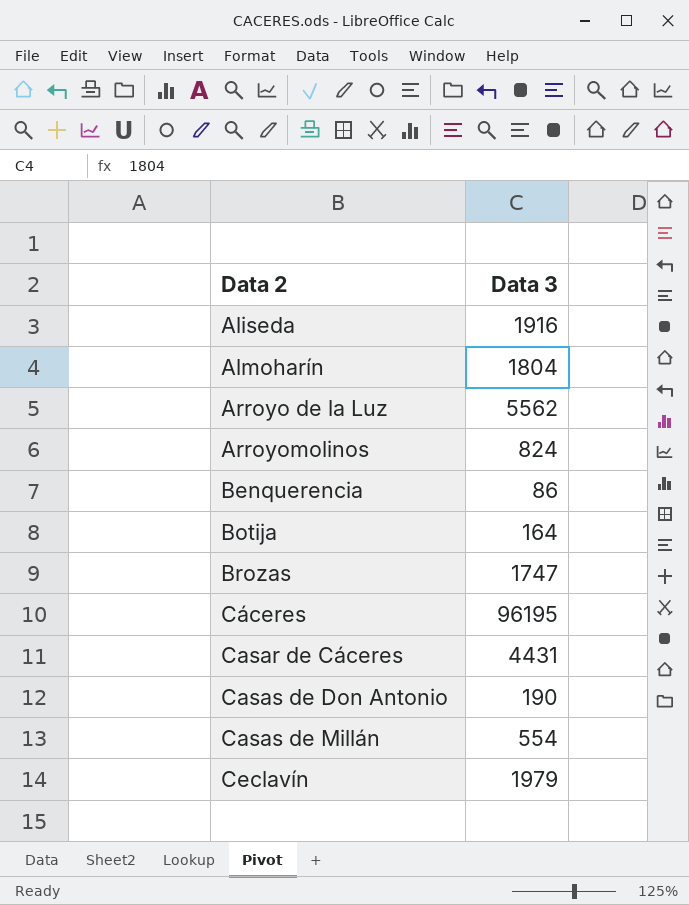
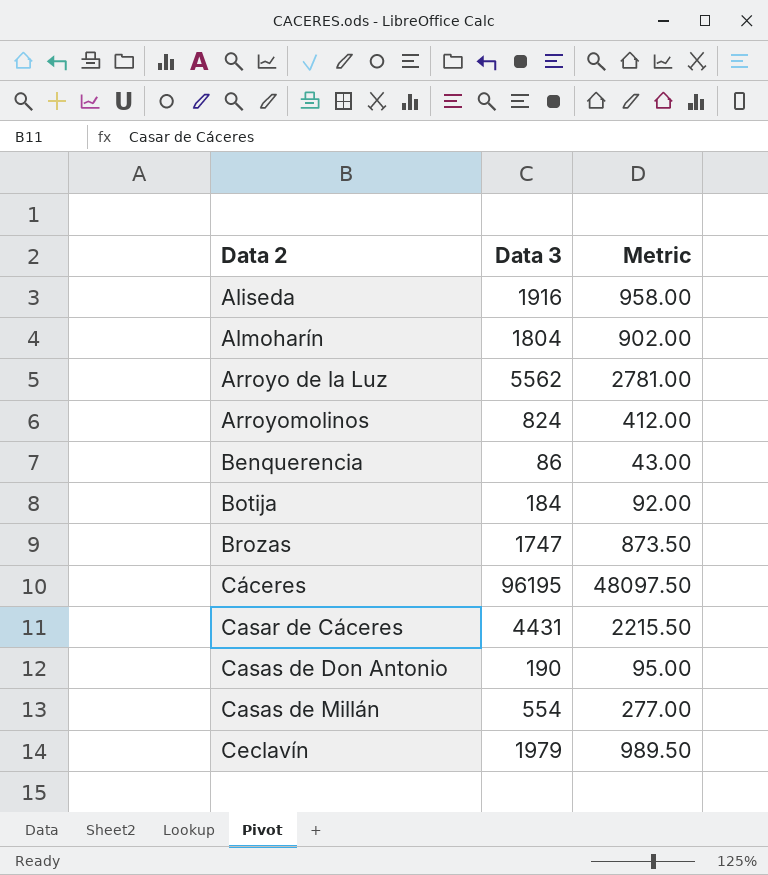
column Metric | formula: none -> [Data 3] * 0.5
Botija | Data 3: 164 -> 184

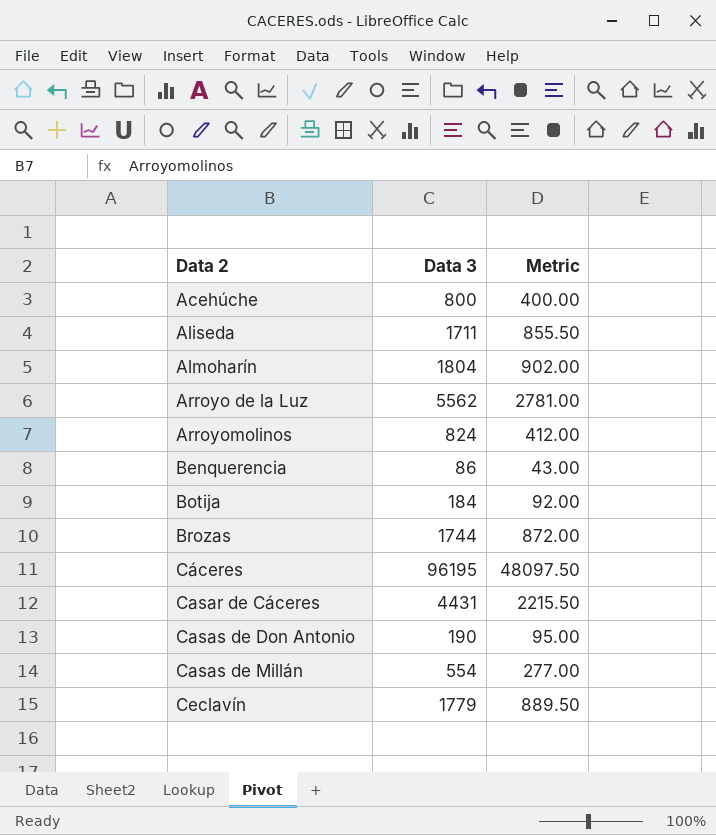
row Acehúche: none -> 800 | 400.00
Aliseda | Data 3: 1916 -> 1711
Aliseda | Metric: 958.00 -> 855.50
Brozas | Data 3: 1747 -> 1744
Brozas | Metric: 873.50 -> 872.00
Ceclavín | Data 3: 1979 -> 1779
Ceclavín | Metric: 989.50 -> 889.50

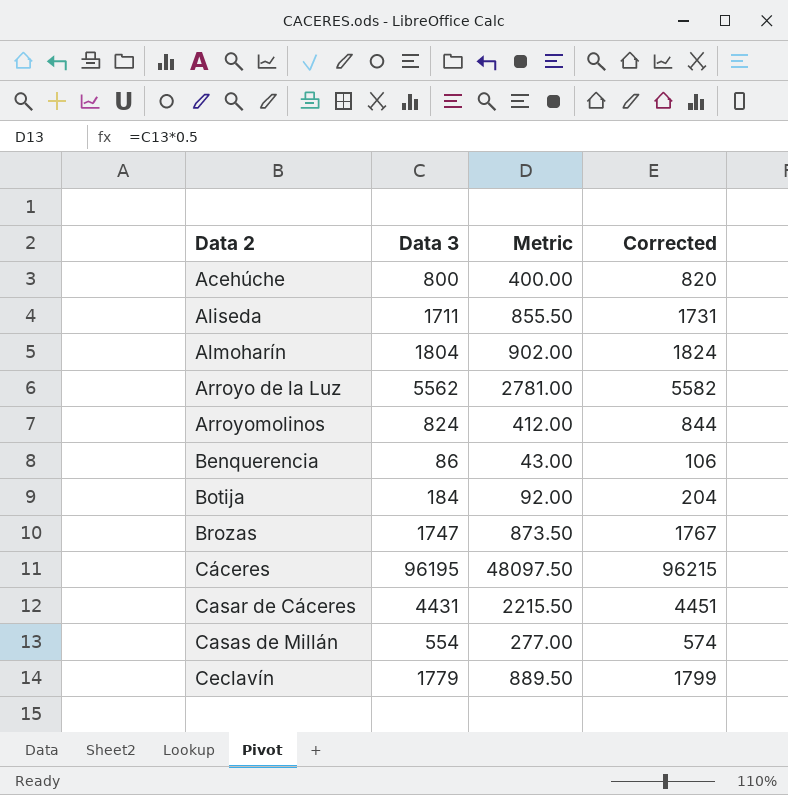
column Corrected | formula: none -> [Data 3] + 20
row Casas de Don Antonio: 190 | 95.00 -> none
Brozas | Data 3: 1744 -> 1747
Brozas | Metric: 872.00 -> 873.50

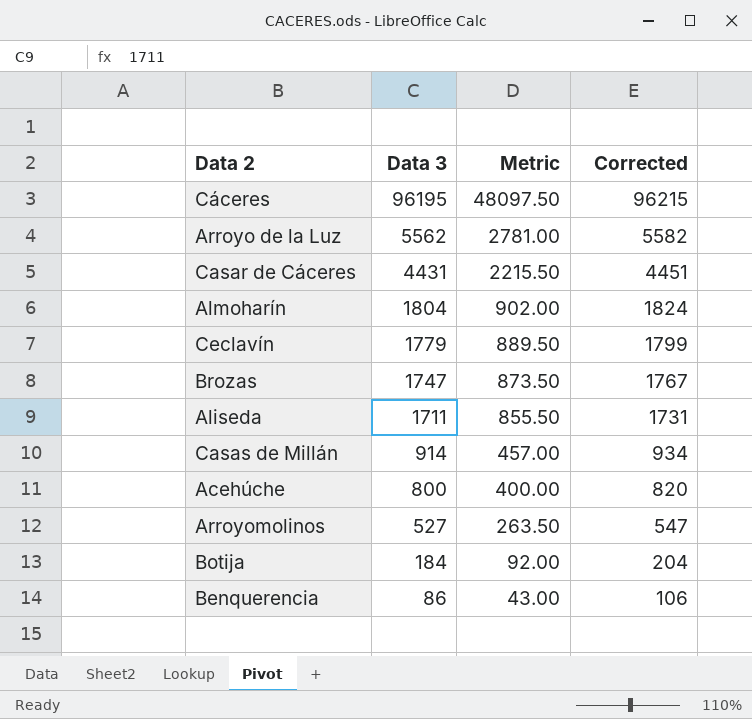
row order: Data 2 ascending -> Data 3 descending
Casas de Millán | Data 3: 554 -> 914
Casas de Millán | Metric: 277.00 -> 457.00
Casas de Millán | Corrected: 574 -> 934
Arroyomolinos | Data 3: 824 -> 527
Arroyomolinos | Metric: 412.00 -> 263.50
Arroyomolinos | Corrected: 844 -> 547

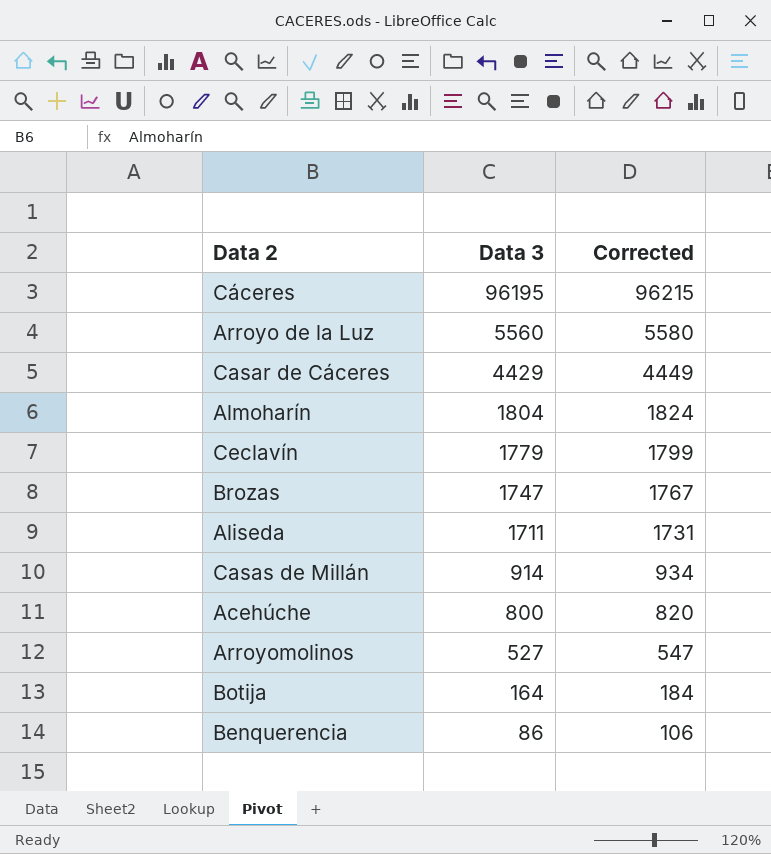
column Metric | formula: [Data 3] * 0.5 -> none
Arroyo de la Luz | Data 3: 5562 -> 5560
Arroyo de la Luz | Corrected: 5582 -> 5580
Casar de Cáceres | Data 3: 4431 -> 4429
Casar de Cáceres | Corrected: 4451 -> 4449
Botija | Data 3: 184 -> 164
Botija | Corrected: 204 -> 184

